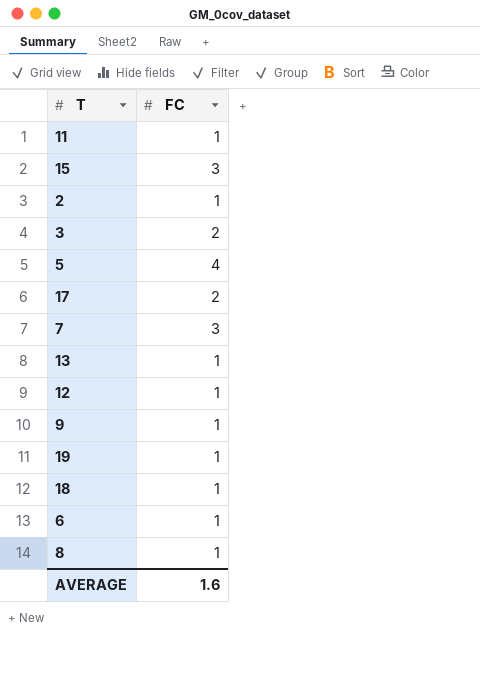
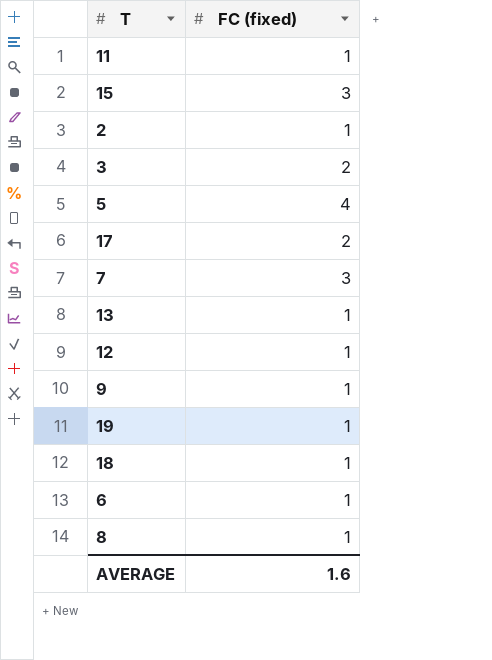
column name: FC -> FC (fixed)

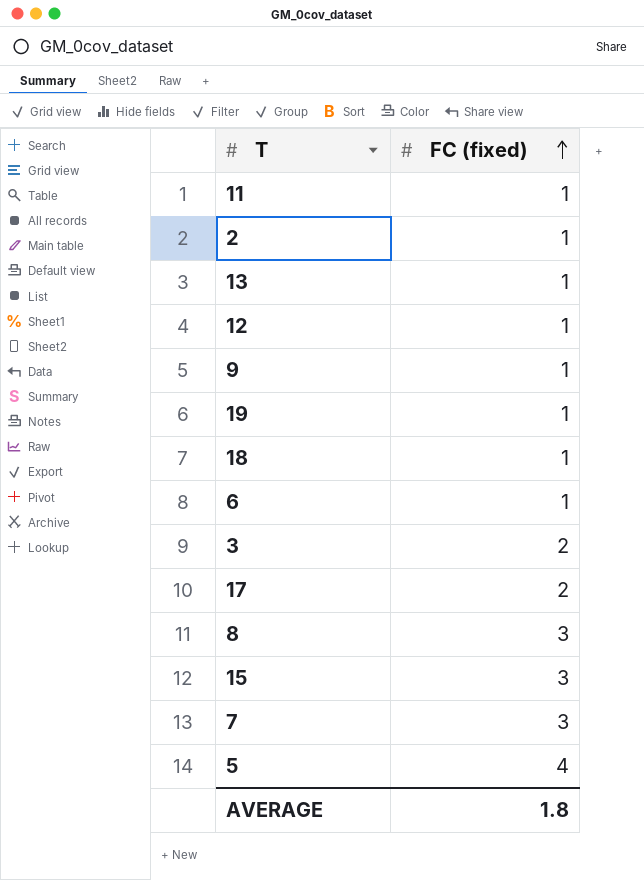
row order: none -> FC (fixed) ascending
8 | FC (fixed): 1 -> 3
AVERAGE | FC (fixed): 1.6 -> 1.8

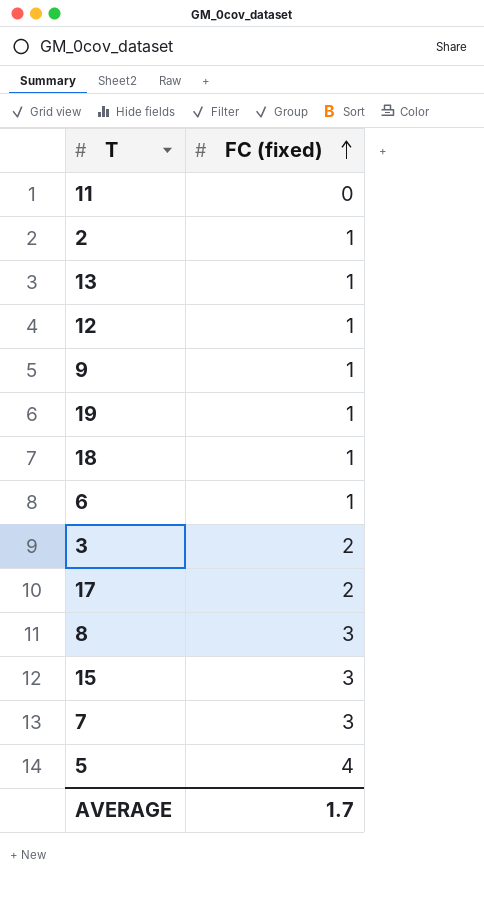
11 | FC (fixed): 1 -> 0
AVERAGE | FC (fixed): 1.8 -> 1.7

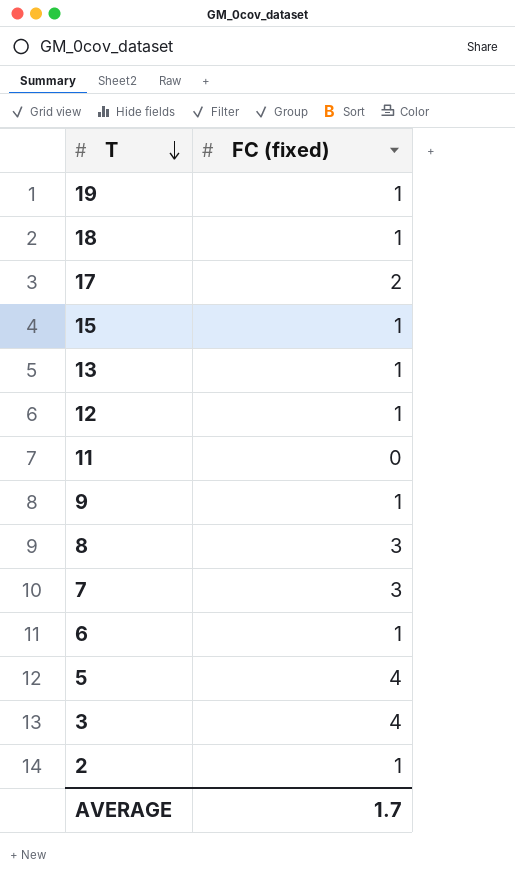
row order: FC (fixed) ascending -> T descending
15 | FC (fixed): 3 -> 1
3 | FC (fixed): 2 -> 4

